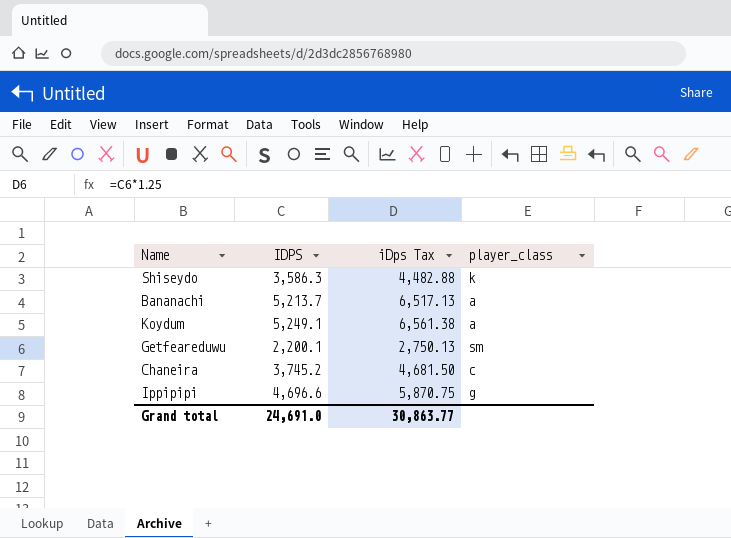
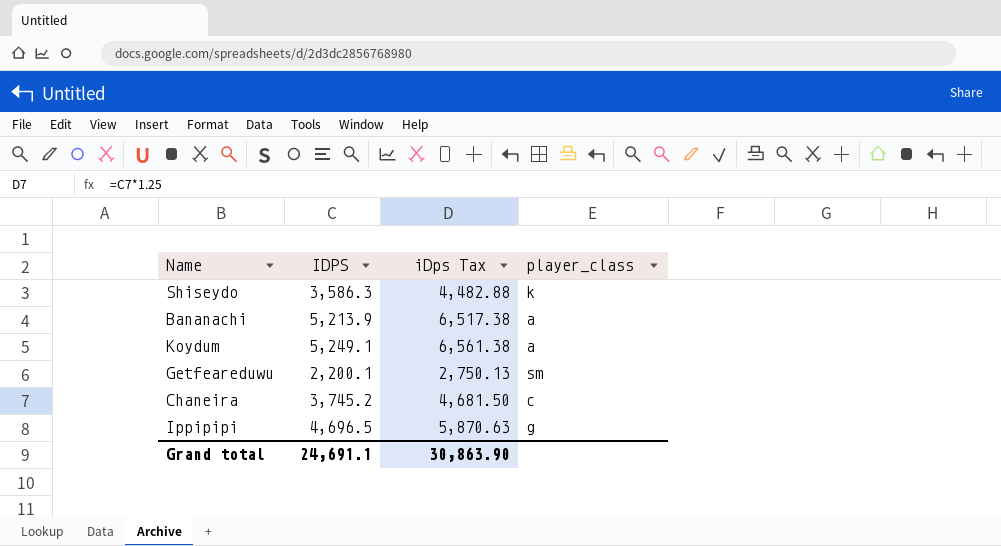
Bananachi | IDPS: 5,213.7 -> 5,213.9
Bananachi | iDps Tax: 6,517.13 -> 6,517.38
Ippipipi | IDPS: 4,696.6 -> 4,696.5
Ippipipi | iDps Tax: 5,870.75 -> 5,870.63
Grand total | IDPS: 24,691.0 -> 24,691.1
Grand total | iDps Tax: 30,863.77 -> 30,863.90

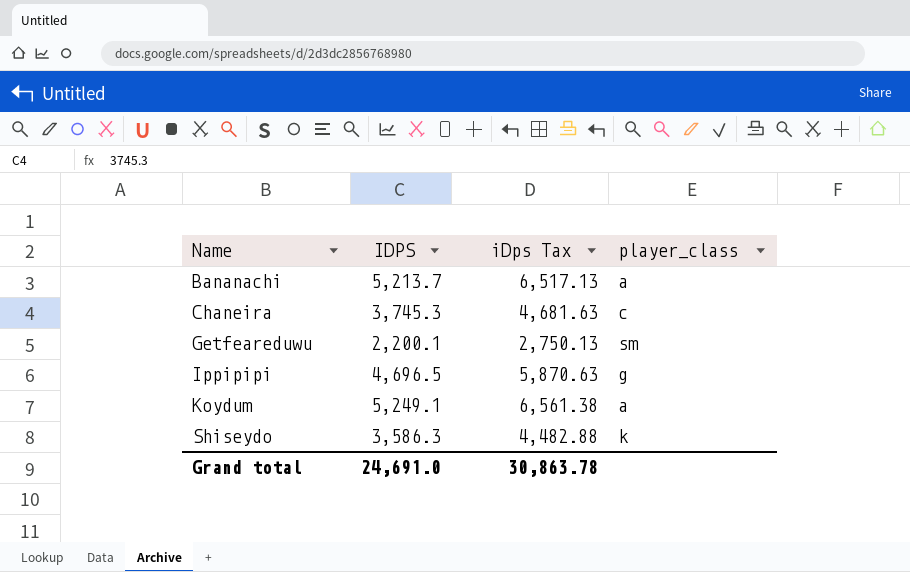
row order: none -> Name ascending
Bananachi | IDPS: 5,213.9 -> 5,213.7
Bananachi | iDps Tax: 6,517.38 -> 6,517.13
Chaneira | IDPS: 3,745.2 -> 3,745.3
Chaneira | iDps Tax: 4,681.50 -> 4,681.63
Grand total | IDPS: 24,691.1 -> 24,691.0
Grand total | iDps Tax: 30,863.90 -> 30,863.78

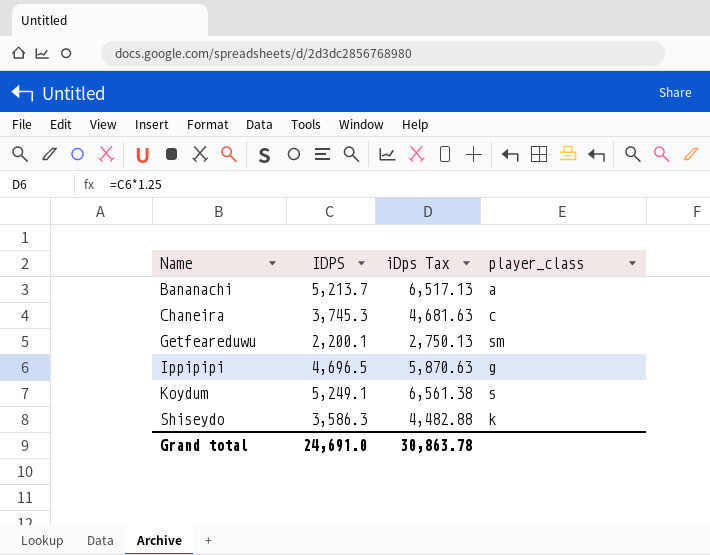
Koydum | player_class: a -> s

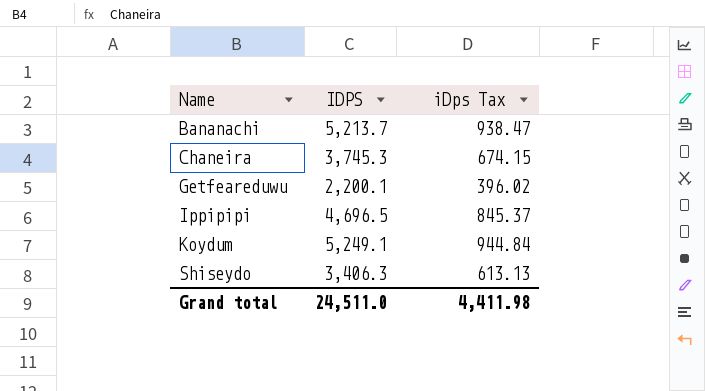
column player_class | position: 4 -> none
column iDps Tax | formula: [IDPS] * 1.25 -> [IDPS] * 0.18
Shiseydo | IDPS: 3,586.3 -> 3,406.3
Grand total | IDPS: 24,691.0 -> 24,511.0
Grand total | iDps Tax: 30,863.78 -> 4,411.98

